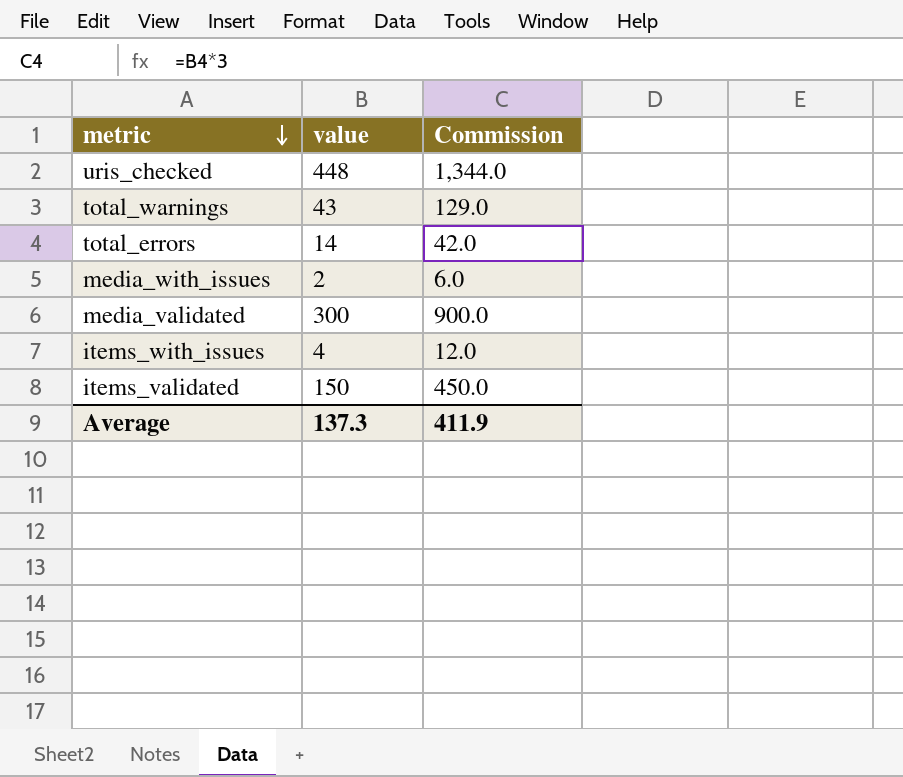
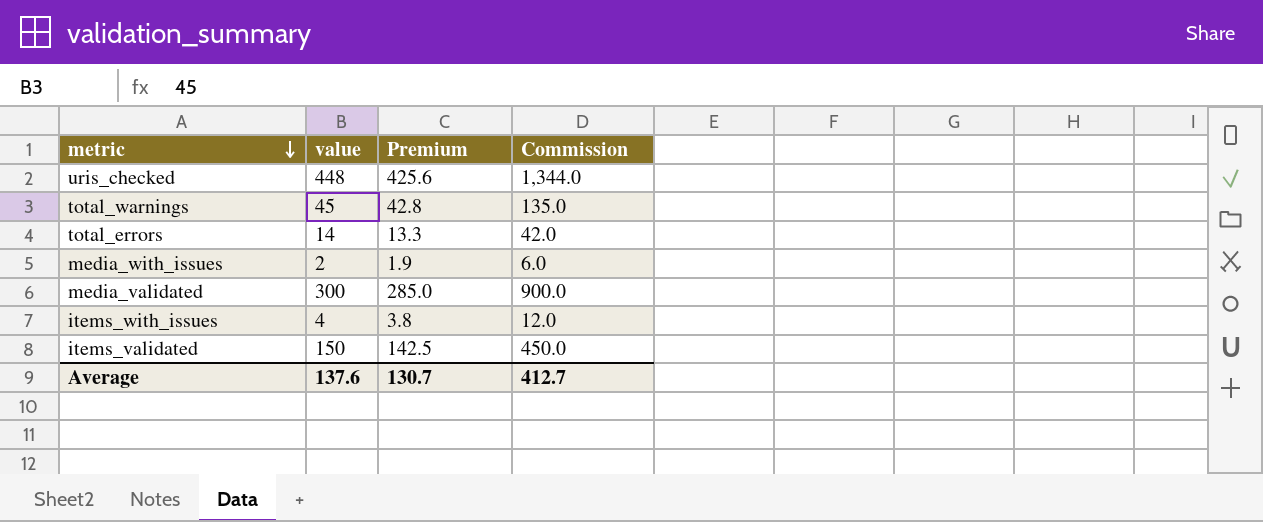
column Premium | formula: none -> [value] * 0.95
total_warnings | value: 43 -> 45
total_warnings | Commission: 129.0 -> 135.0
Average | value: 137.3 -> 137.6
Average | Commission: 411.9 -> 412.7

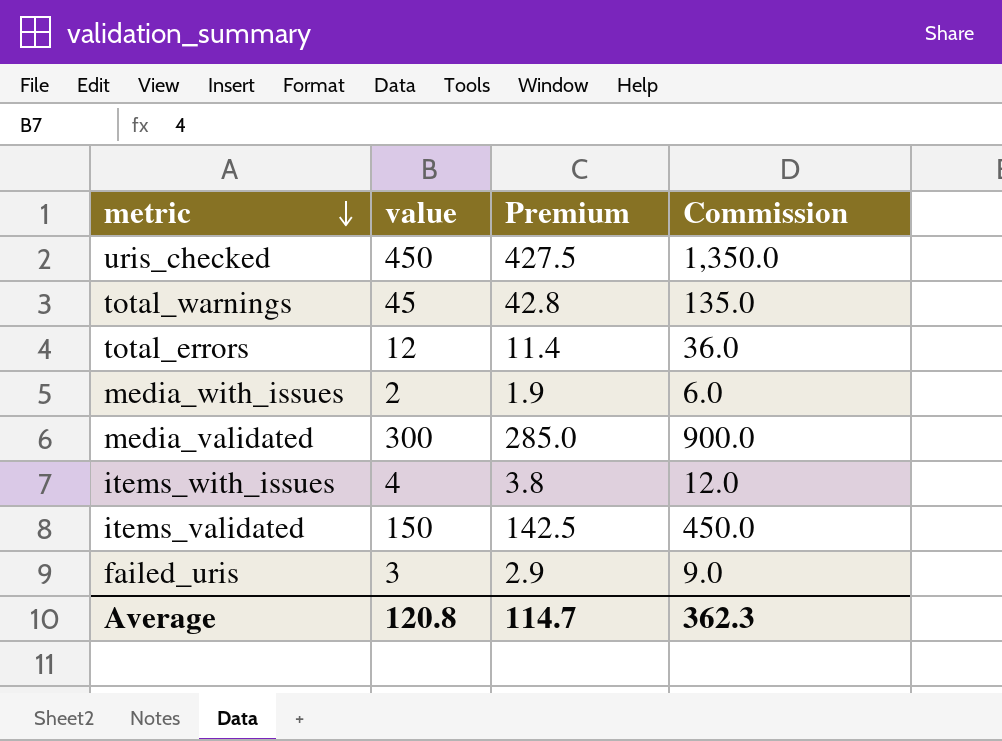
uris_checked | value: 448 -> 450
uris_checked | Premium: 425.6 -> 427.5
uris_checked | Commission: 1,344.0 -> 1,350.0
total_errors | value: 14 -> 12
total_errors | Premium: 13.3 -> 11.4
total_errors | Commission: 42.0 -> 36.0
row failed_uris: none -> 3 | 2.9 | 9.0
Average | value: 137.6 -> 120.8
Average | Premium: 130.7 -> 114.7
Average | Commission: 412.7 -> 362.3

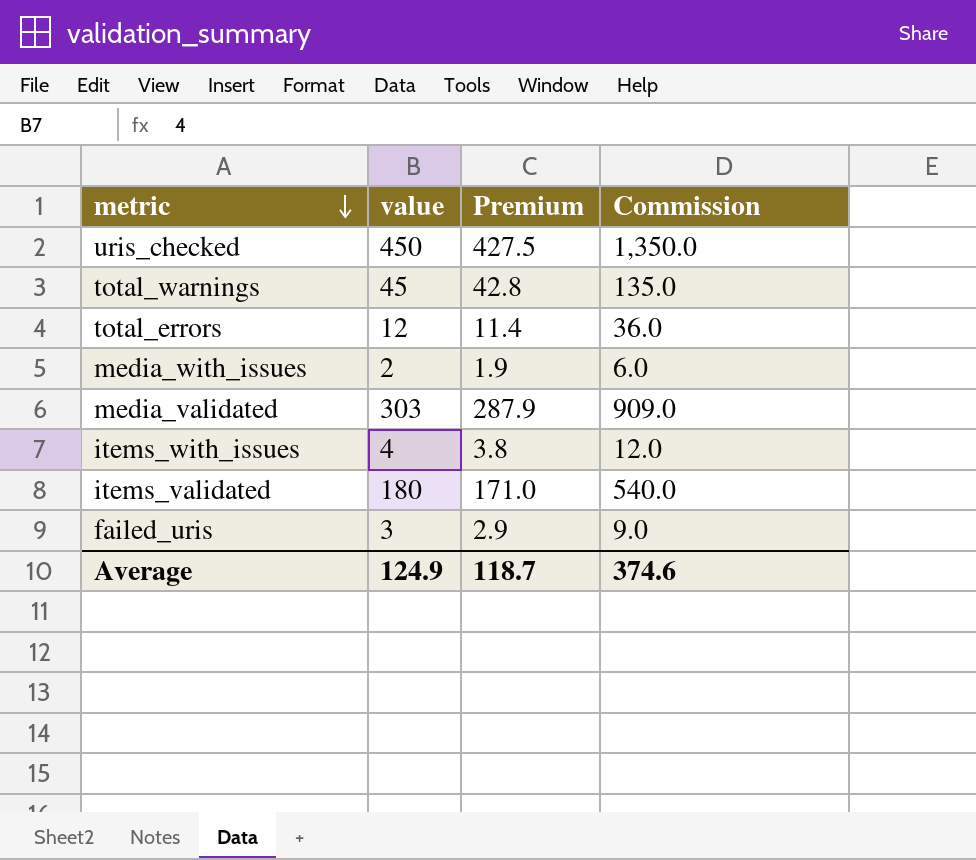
media_validated | value: 300 -> 303
media_validated | Premium: 285.0 -> 287.9
media_validated | Commission: 900.0 -> 909.0
items_validated | value: 150 -> 180
items_validated | Premium: 142.5 -> 171.0
items_validated | Commission: 450.0 -> 540.0
Average | value: 120.8 -> 124.9
Average | Premium: 114.7 -> 118.7
Average | Commission: 362.3 -> 374.6

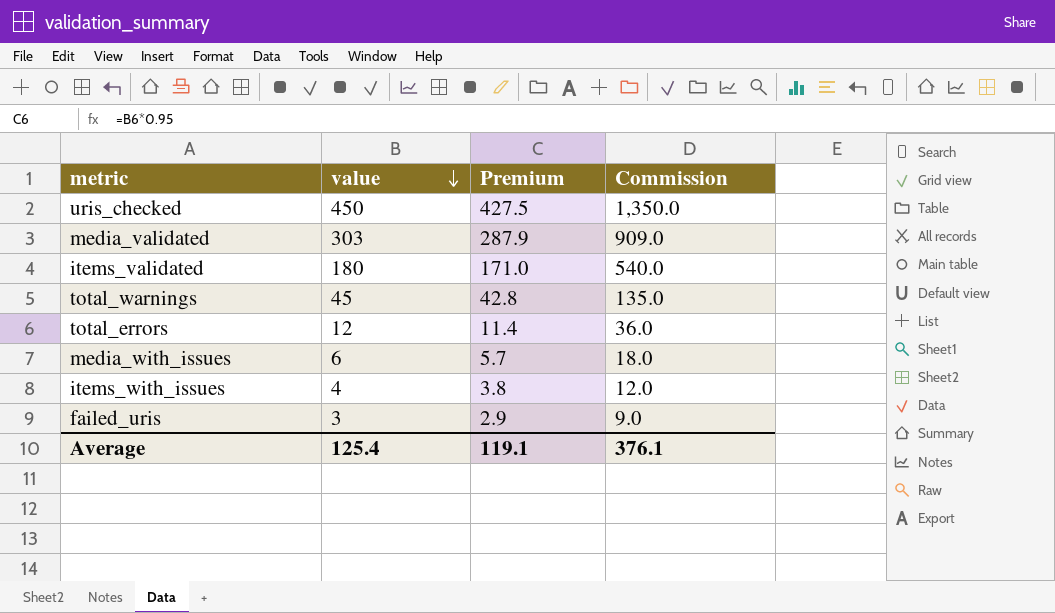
row order: metric descending -> value descending
media_with_issues | value: 2 -> 6
media_with_issues | Premium: 1.9 -> 5.7
media_with_issues | Commission: 6.0 -> 18.0
Average | value: 124.9 -> 125.4
Average | Premium: 118.7 -> 119.1
Average | Commission: 374.6 -> 376.1

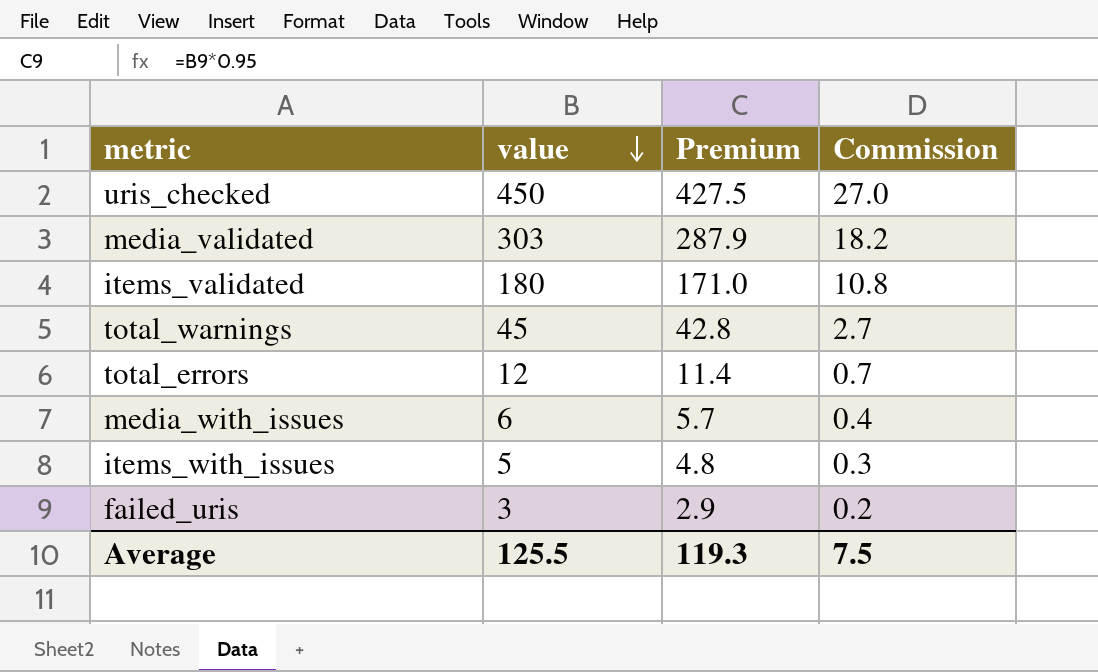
column Commission | formula: [value] * 3 -> [value] * 0.06
items_with_issues | value: 4 -> 5
items_with_issues | Premium: 3.8 -> 4.8
Average | value: 125.4 -> 125.5
Average | Premium: 119.1 -> 119.3
Average | Commission: 376.1 -> 7.5

